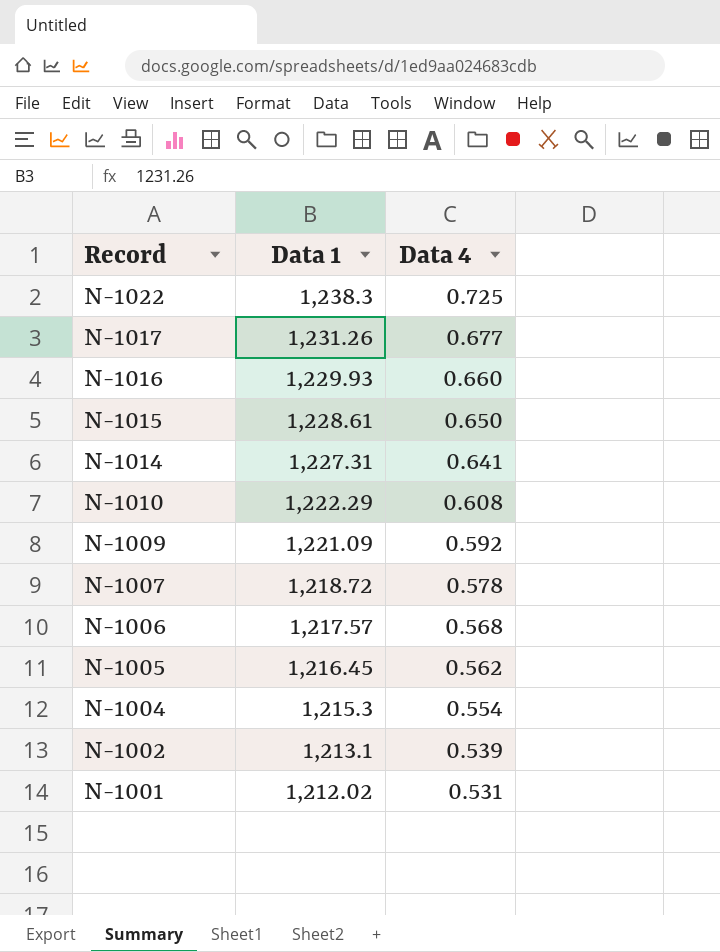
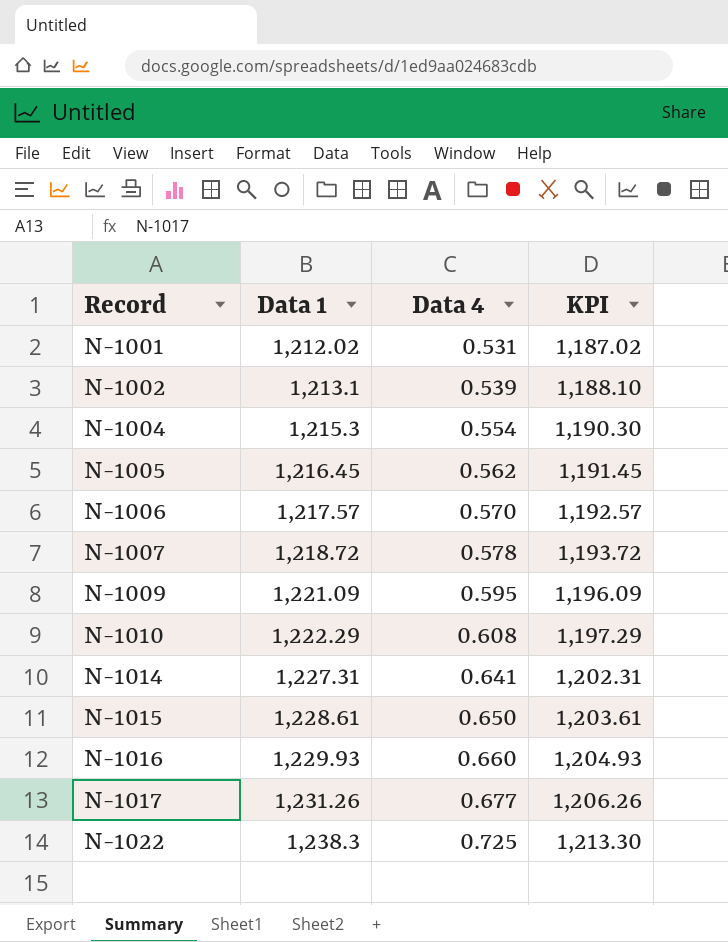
row order: Record descending -> Record ascending
column KPI | formula: none -> [Data 1] - 25
N-1006 | Data 4: 0.568 -> 0.570
N-1009 | Data 4: 0.592 -> 0.595

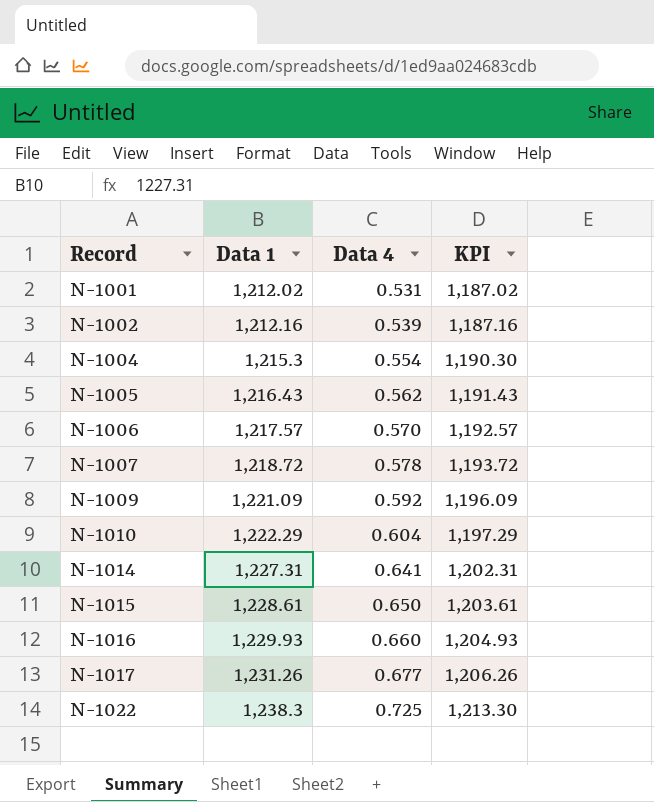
N-1002 | Data 1: 1,213.1 -> 1,212.16
N-1002 | KPI: 1,188.10 -> 1,187.16
N-1005 | Data 1: 1,216.45 -> 1,216.43
N-1005 | KPI: 1,191.45 -> 1,191.43
N-1009 | Data 4: 0.595 -> 0.592
N-1010 | Data 4: 0.608 -> 0.604

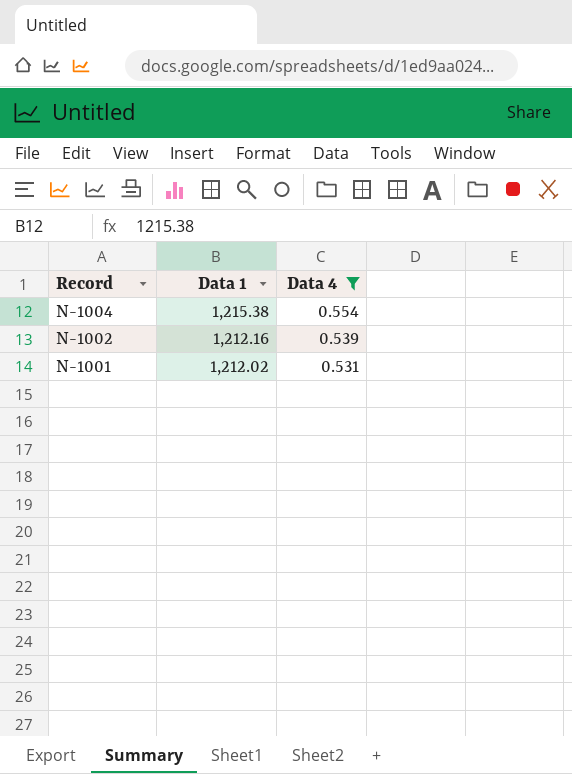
filter: none -> Data 4 <= 0.554
row order: Record ascending -> Record descending
column KPI | formula: [Data 1] - 25 -> none
N-1004 | Data 1: 1,215.3 -> 1,215.38

